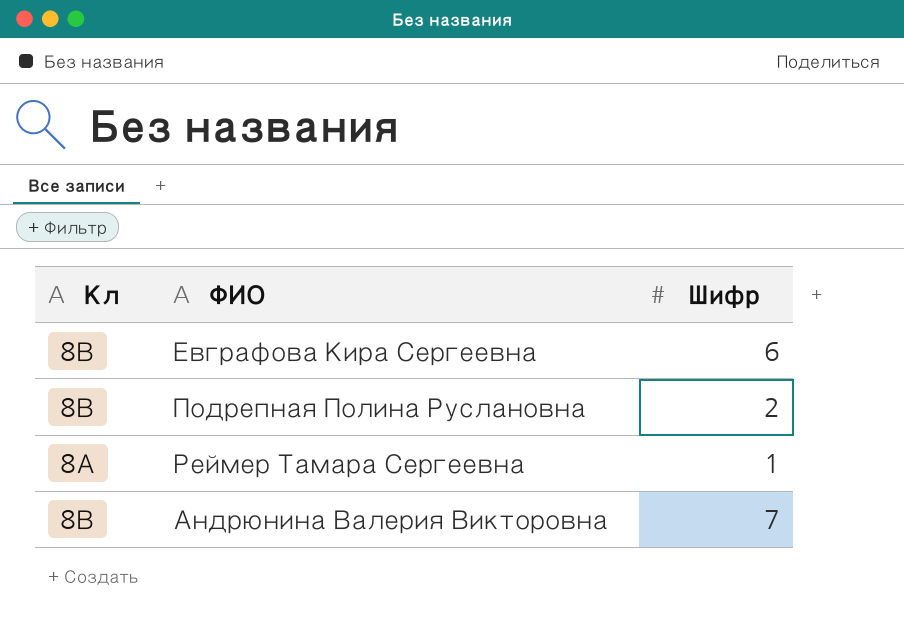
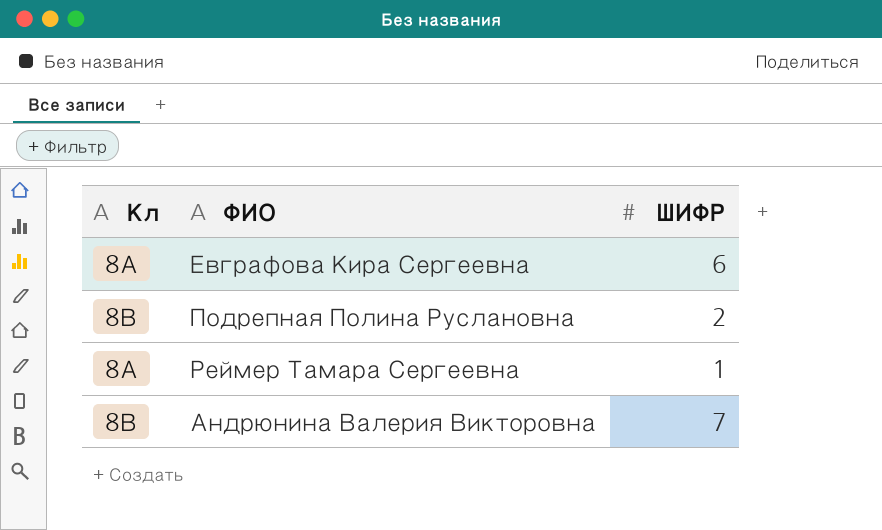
column name: Шифр -> ШИФР
Евграфова Кира Сергеевна | Кл: 8В -> 8А

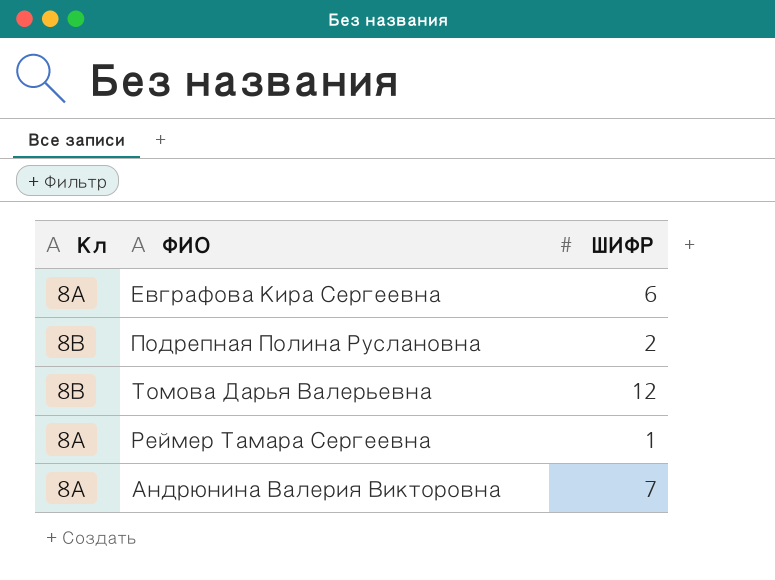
row Томова Дарья Валерьевна: none -> 8В | 12
Андрюнина Валерия Викторовна | Кл: 8В -> 8А

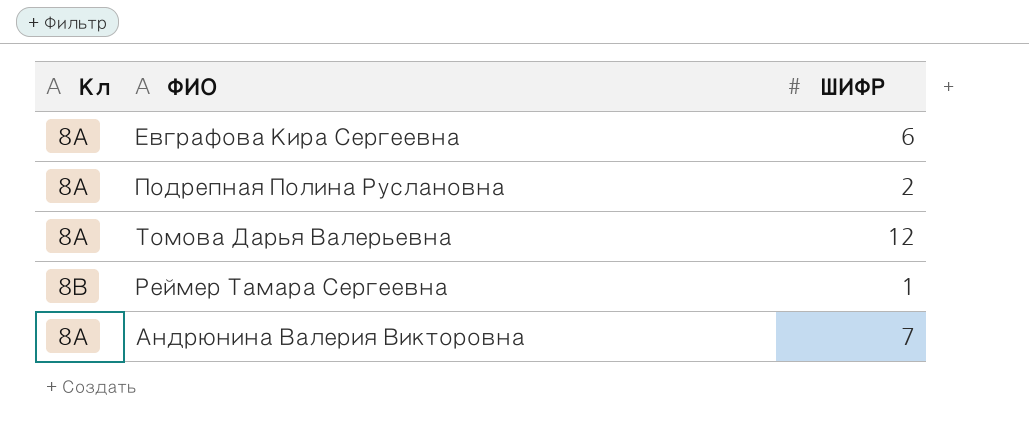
Подрепная Полина Руслановна | Кл: 8В -> 8А
Томова Дарья Валерьевна | Кл: 8В -> 8А
Реймер Тамара Сергеевна | Кл: 8А -> 8В

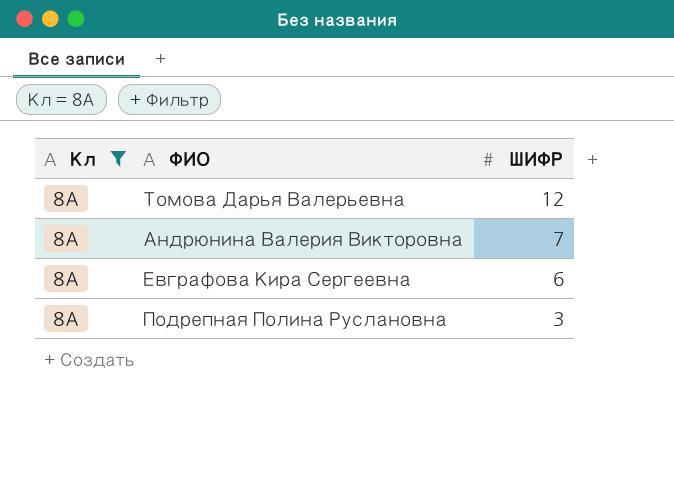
filter: none -> Кл = 8А
row order: none -> ШИФР descending
Подрепная Полина Руслановна | ШИФР: 2 -> 3

